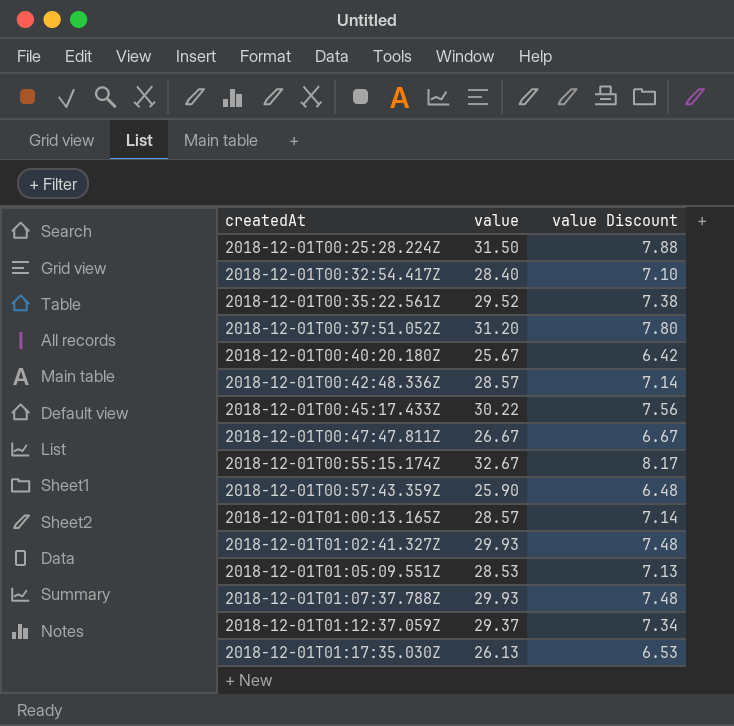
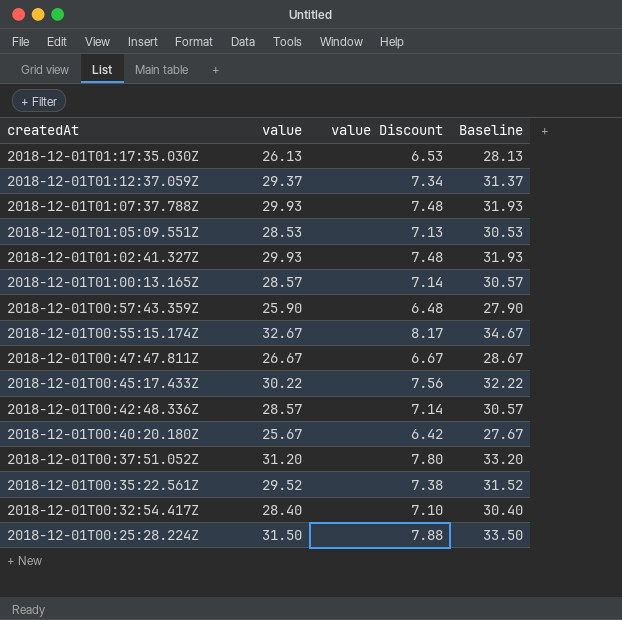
row order: createdAt ascending -> createdAt descending
column Baseline | formula: none -> [value] + 2

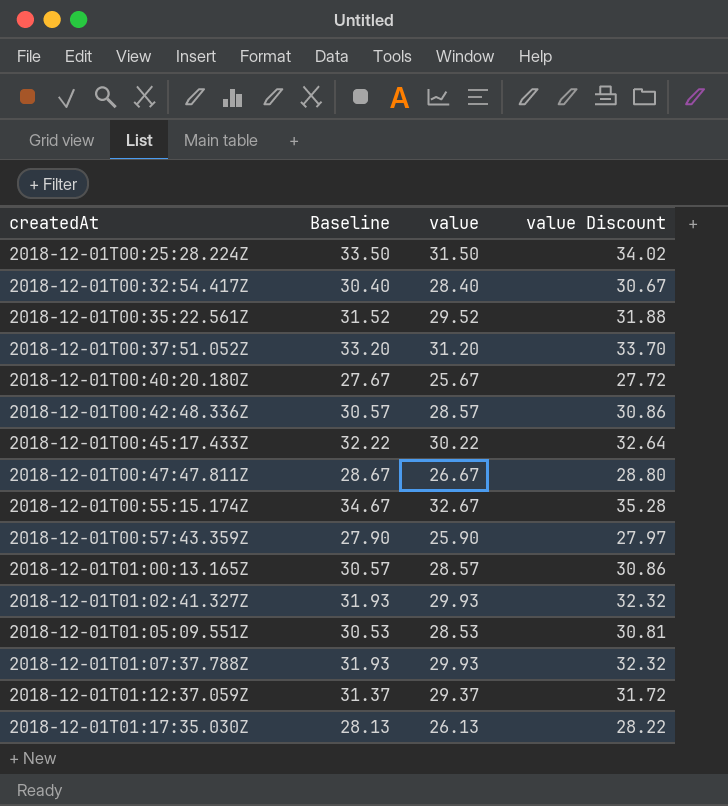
row order: createdAt descending -> createdAt ascending
column Baseline | position: 4 -> 2
column value Discount | formula: [value] * 0.25 -> [value] * 1.08

